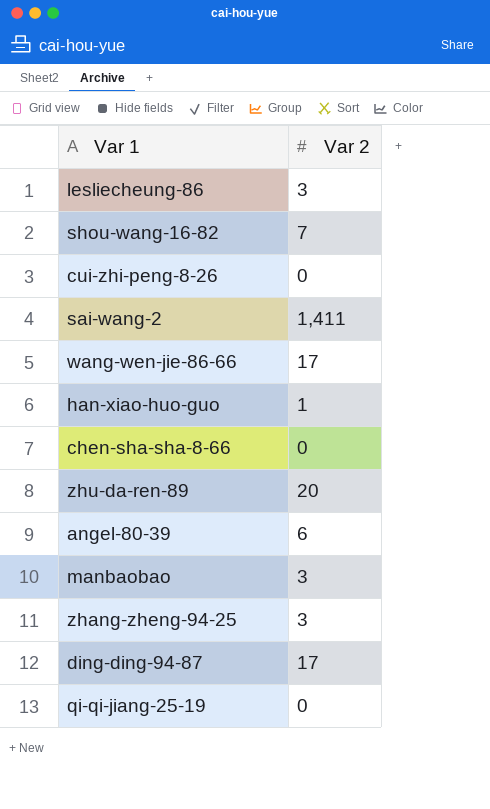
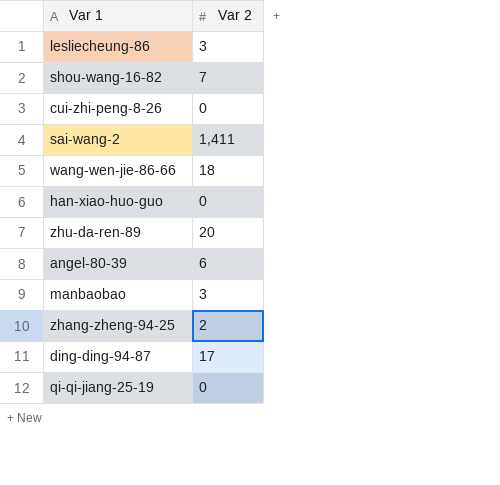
row chen-sha-sha-8-66: 0 -> none
wang-wen-jie-86-66 | Var 2: 17 -> 18
han-xiao-huo-guo | Var 2: 1 -> 0
zhang-zheng-94-25 | Var 2: 3 -> 2

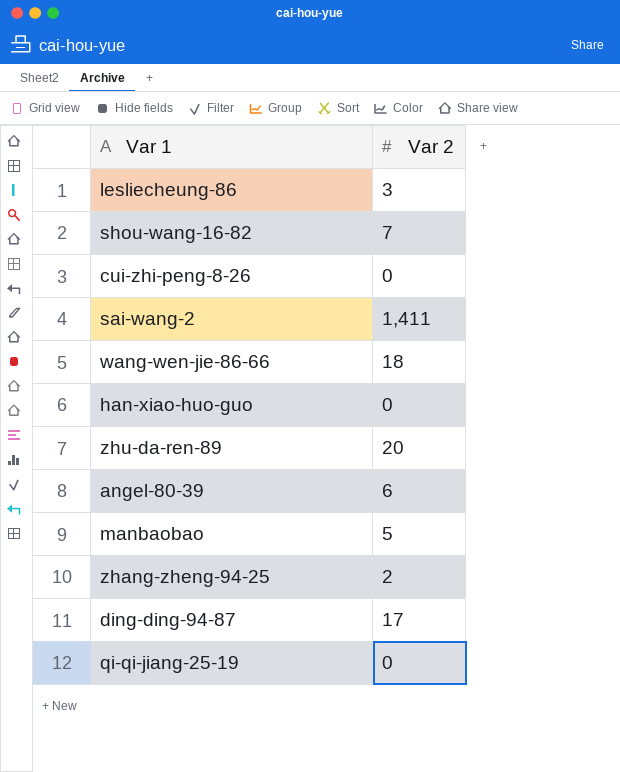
manbaobao | Var 2: 3 -> 5

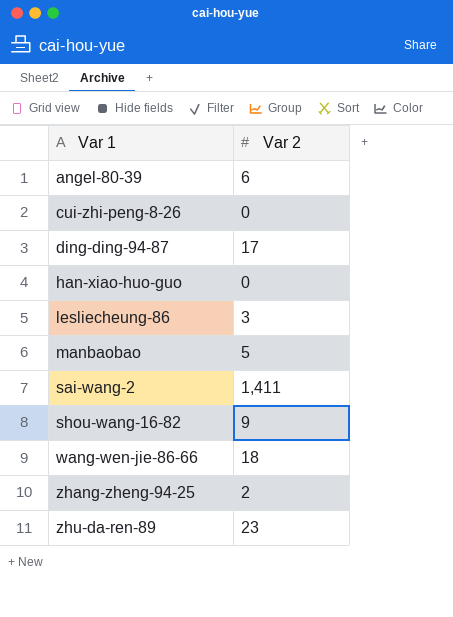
row order: none -> Var 1 ascending
row qi-qi-jiang-25-19: 0 -> none
shou-wang-16-82 | Var 2: 7 -> 9
zhu-da-ren-89 | Var 2: 20 -> 23

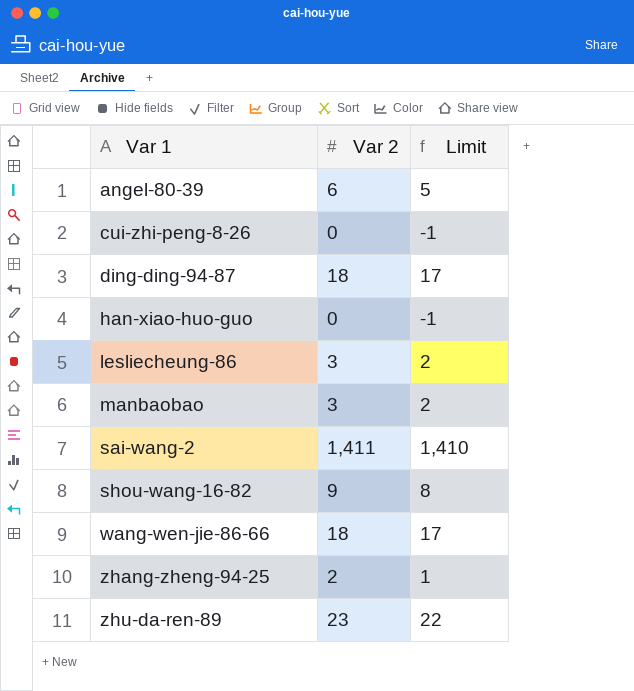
column Limit | formula: none -> [Var 2] - 1
ding-ding-94-87 | Var 2: 17 -> 18
manbaobao | Var 2: 5 -> 3

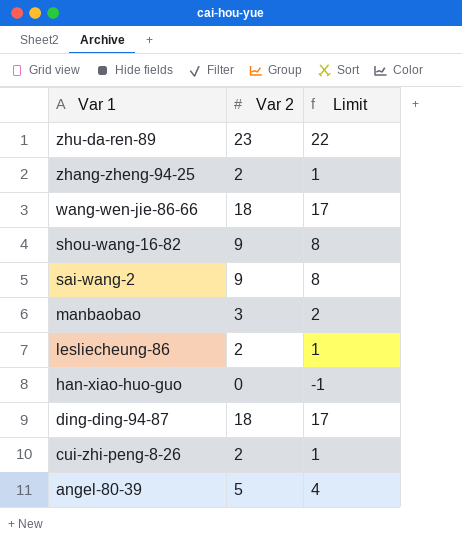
row order: Var 1 ascending -> Var 1 descending
sai-wang-2 | Var 2: 1,411 -> 9
sai-wang-2 | Limit: 1,410 -> 8
lesliecheung-86 | Var 2: 3 -> 2
lesliecheung-86 | Limit: 2 -> 1
cui-zhi-peng-8-26 | Var 2: 0 -> 2
cui-zhi-peng-8-26 | Limit: -1 -> 1
angel-80-39 | Var 2: 6 -> 5
angel-80-39 | Limit: 5 -> 4

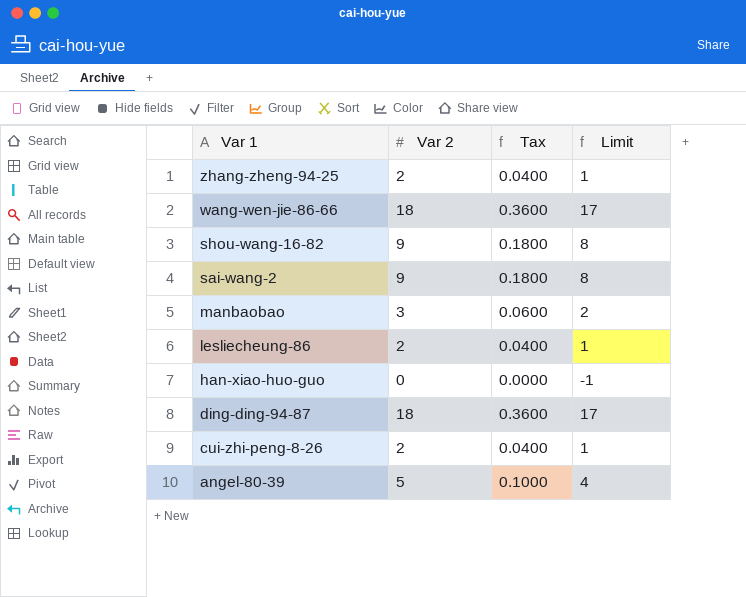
column Tax | formula: none -> [Var 2] * 0.02
row zhu-da-ren-89: 23 | 22 -> none

